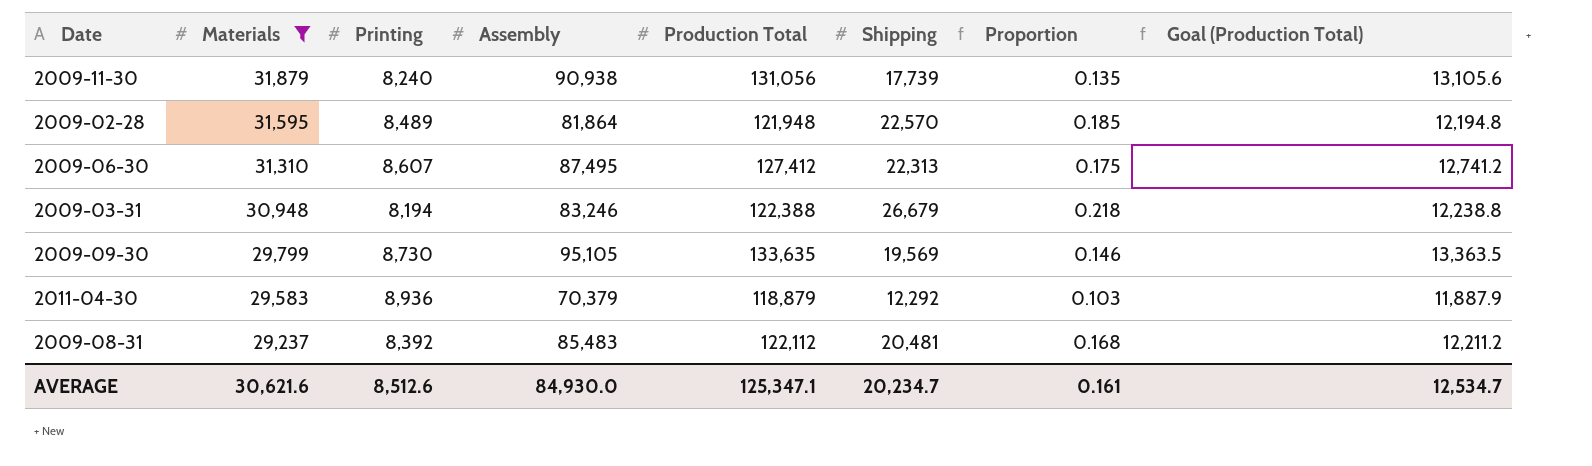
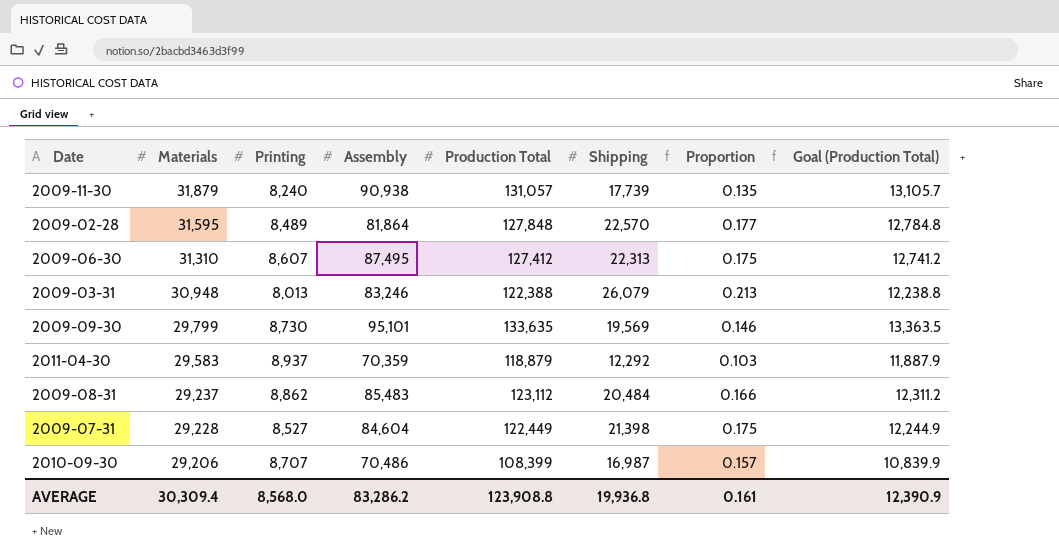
filter: Materials >= 29,237 -> none
2009-11-30 | Production Total: 131,056 -> 131,057
2009-11-30 | Goal (Production Total): 13,105.6 -> 13,105.7
2009-02-28 | Production Total: 121,948 -> 127,848
2009-02-28 | Proportion: 0.185 -> 0.177
2009-02-28 | Goal (Production Total): 12,194.8 -> 12,784.8
2009-03-31 | Printing: 8,194 -> 8,013
2009-03-31 | Shipping: 26,679 -> 26,079
2009-03-31 | Proportion: 0.218 -> 0.213
2009-09-30 | Assembly: 95,105 -> 95,101
2011-04-30 | Printing: 8,936 -> 8,937
2011-04-30 | Assembly: 70,379 -> 70,359
2009-08-31 | Printing: 8,392 -> 8,862
2009-08-31 | Production Total: 122,112 -> 123,112
2009-08-31 | Shipping: 20,481 -> 20,484
2009-08-31 | Proportion: 0.168 -> 0.166
2009-08-31 | Goal (Production Total): 12,211.2 -> 12,311.2
AVERAGE | Materials: 30,621.6 -> 30,309.4
AVERAGE | Printing: 8,512.6 -> 8,568.0
AVERAGE | Assembly: 84,930.0 -> 83,286.2
AVERAGE | Production Total: 125,347.1 -> 123,908.8
AVERAGE | Shipping: 20,234.7 -> 19,936.8
AVERAGE | Goal (Production Total): 12,534.7 -> 12,390.9

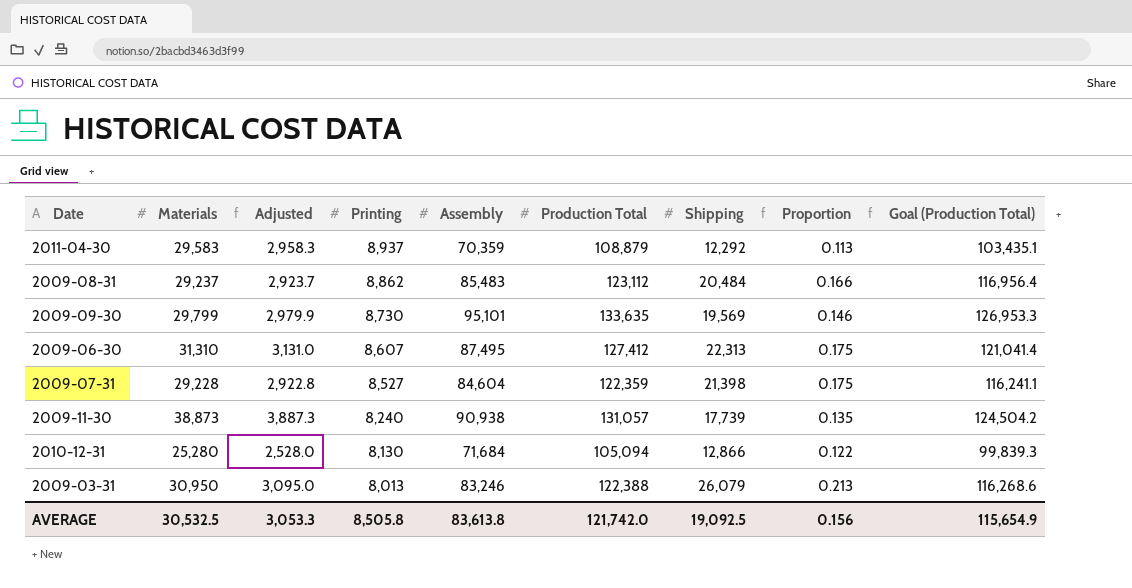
row order: Materials descending -> Printing descending
column Adjusted | formula: none -> [Materials] * 0.1
column Goal (Production Total) | formula: [Production Total] * 0.1 -> [Production Total] * 0.95
row 2009-02-28: 31,595 | 8,489 | 81,864 | 127,848 | 22,570 | 0.177 | 12,784.8 -> none
row 2010-09-30: 29,206 | 8,707 | 70,486 | 108,399 | 16,987 | 0.157 | 10,839.9 -> none
2011-04-30 | Production Total: 118,879 -> 108,879
2011-04-30 | Proportion: 0.103 -> 0.113
2009-07-31 | Production Total: 122,449 -> 122,359
2009-11-30 | Materials: 31,879 -> 38,873
row 2010-12-31: none -> 25,280 | 2,528.0 | 8,130 | 71,684 | 105,094 | 12,866 | 0.122 | 99,839.3
2009-03-31 | Materials: 30,948 -> 30,950
AVERAGE | Materials: 30,309.4 -> 30,532.5
AVERAGE | Printing: 8,568.0 -> 8,505.8
AVERAGE | Assembly: 83,286.2 -> 83,613.8
AVERAGE | Production Total: 123,908.8 -> 121,742.0
AVERAGE | Shipping: 19,936.8 -> 19,092.5
AVERAGE | Proportion: 0.161 -> 0.156
AVERAGE | Goal (Production Total): 12,390.9 -> 115,654.9

